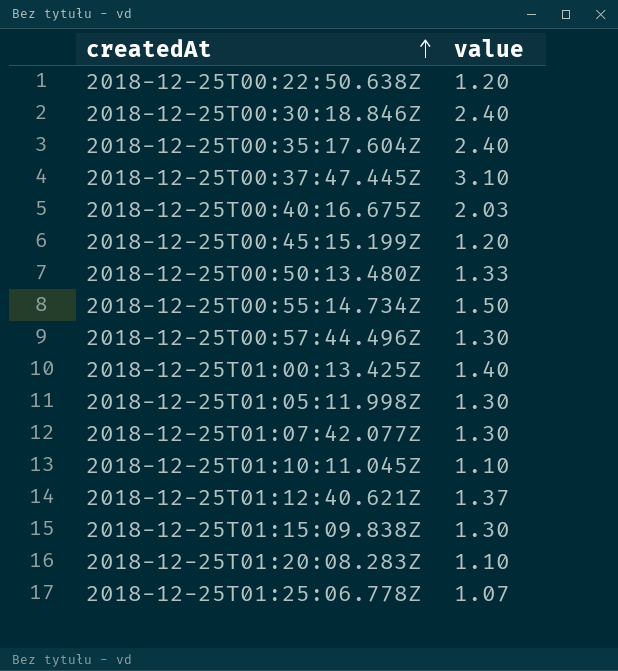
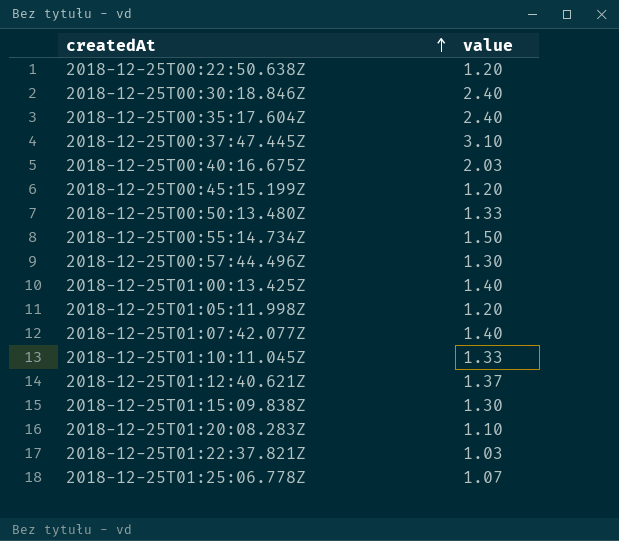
2018-12-25T01:05:11.998Z | value: 1.30 -> 1.20
2018-12-25T01:07:42.077Z | value: 1.30 -> 1.40
2018-12-25T01:10:11.045Z | value: 1.10 -> 1.33
row 2018-12-25T01:22:37.821Z: none -> 1.03

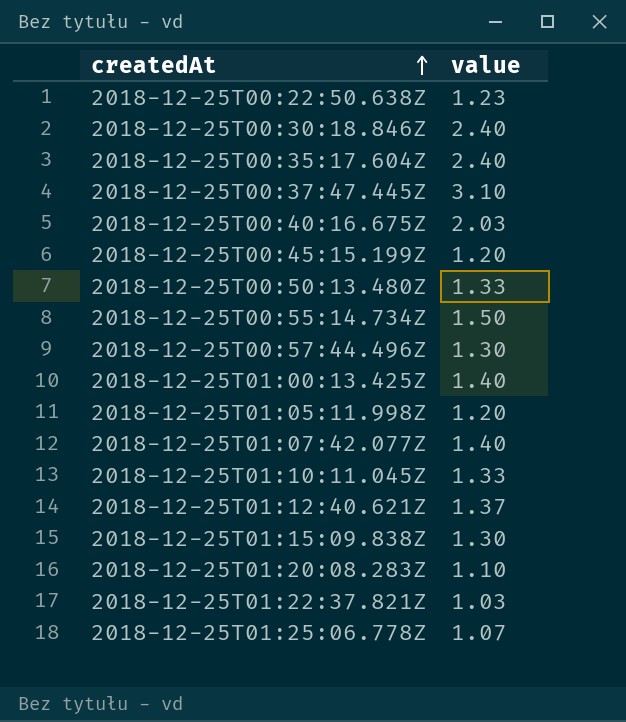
2018-12-25T00:22:50.638Z | value: 1.20 -> 1.23

